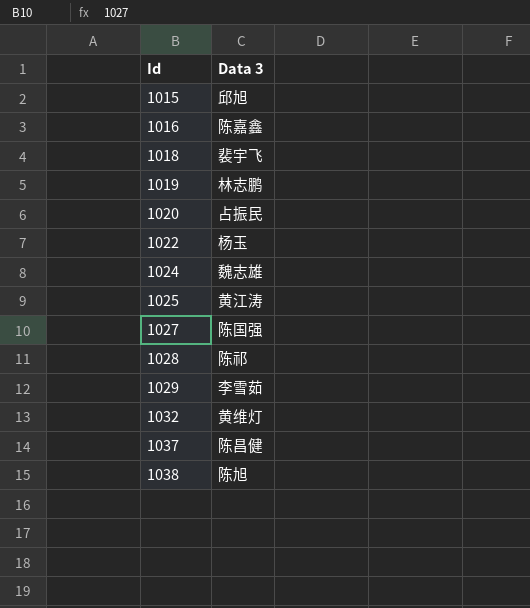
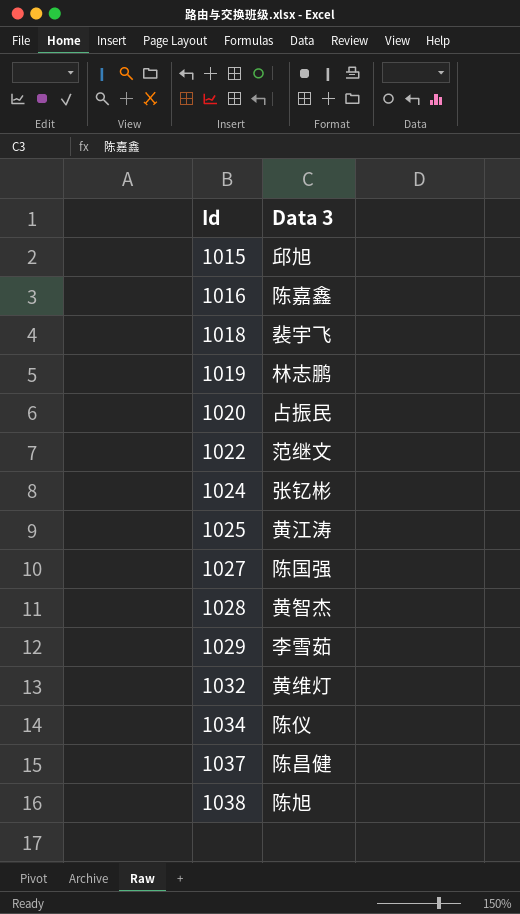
1022 | Data 3: 杨玉 -> 范继文
1024 | Data 3: 魏志雄 -> 张钇彬
1028 | Data 3: 陈祁 -> 黄智杰
row 1034: none -> 陈仪

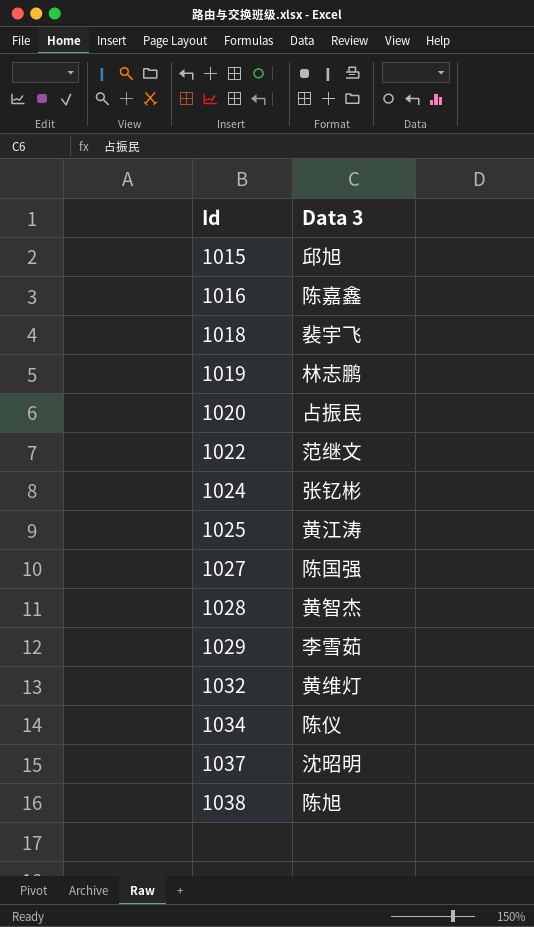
1037 | Data 3: 陈昌健 -> 沈昭明

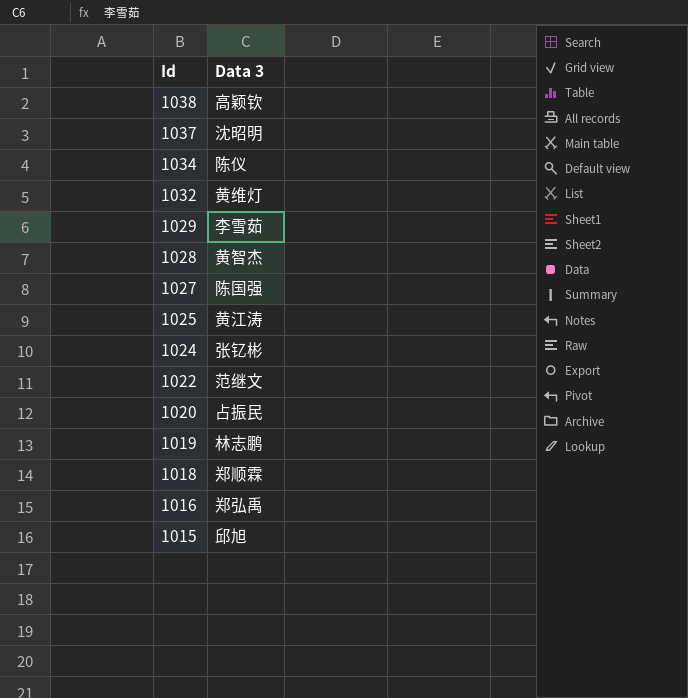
row order: Id ascending -> Id descending
1038 | Data 3: 陈旭 -> 高颖钦
1018 | Data 3: 裴宇飞 -> 郑顺霖
1016 | Data 3: 陈嘉鑫 -> 郑弘禹

